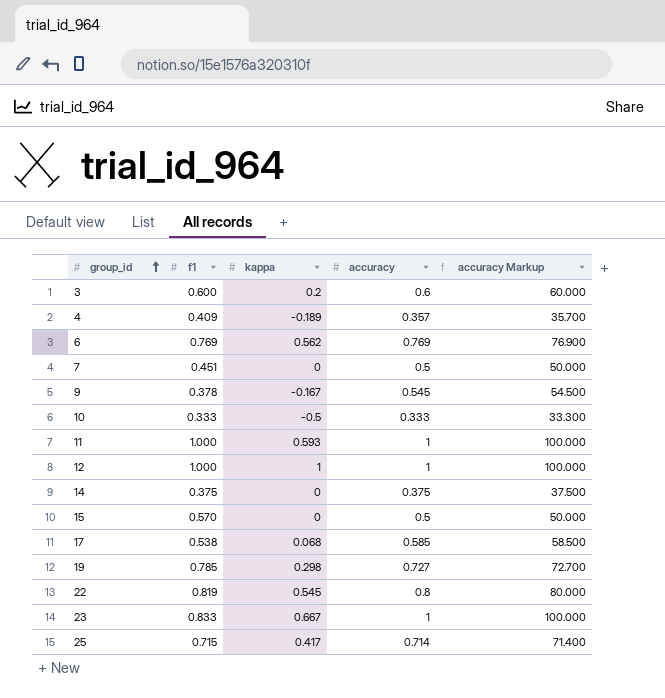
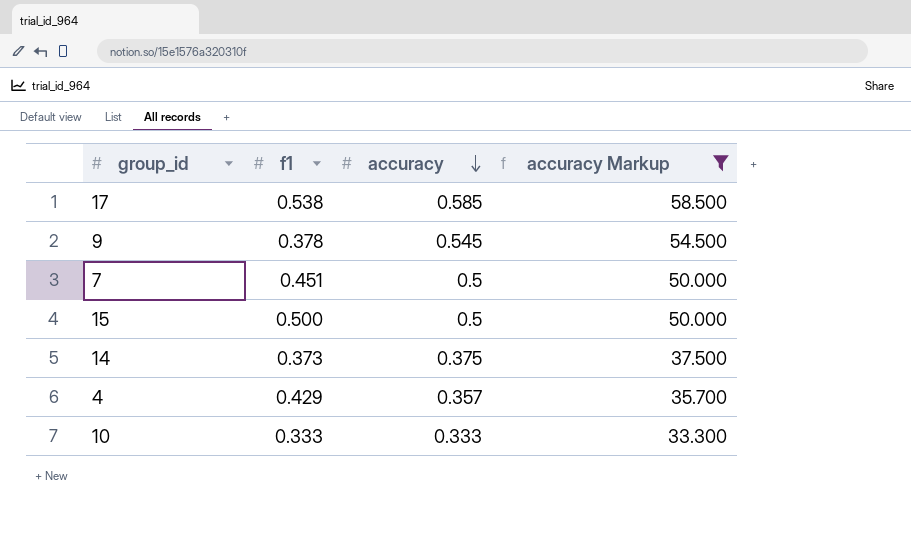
filter: none -> accuracy Markup <= 58.500
row order: group_id ascending -> accuracy descending
column kappa | position: 3 -> none
15 | f1: 0.570 -> 0.500
14 | f1: 0.375 -> 0.373
4 | f1: 0.409 -> 0.429

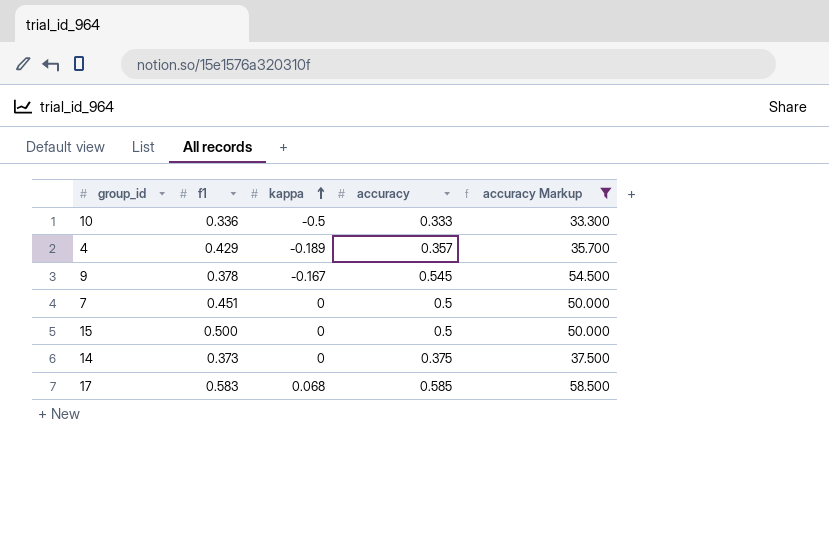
row order: accuracy descending -> kappa ascending
column kappa | position: none -> 3
10 | f1: 0.333 -> 0.336
17 | f1: 0.538 -> 0.583

